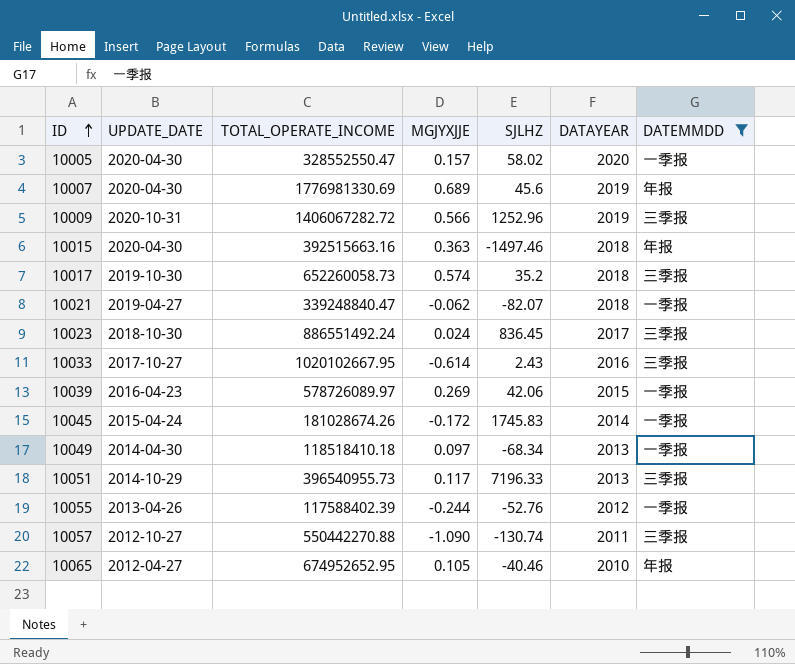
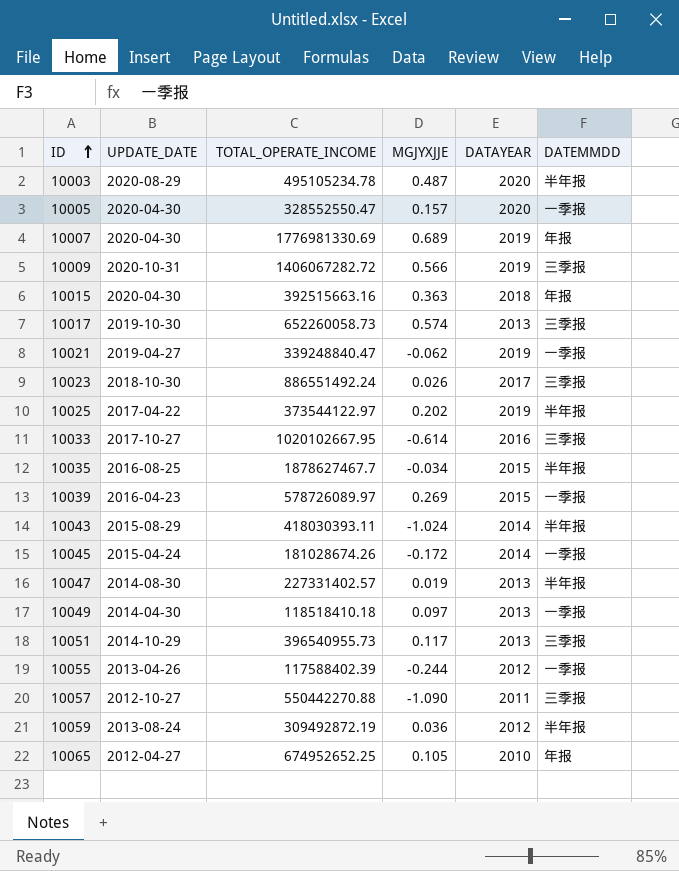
filter: DATEMMDD != 半年报 -> none
column SJLHZ | position: 5 -> none
10017 | DATAYEAR: 2018 -> 2013
10021 | DATAYEAR: 2018 -> 2019
10023 | MGJYXJJE: 0.024 -> 0.026
10065 | TOTAL_OPERATE_INCOME: 674952652.95 -> 674952652.25

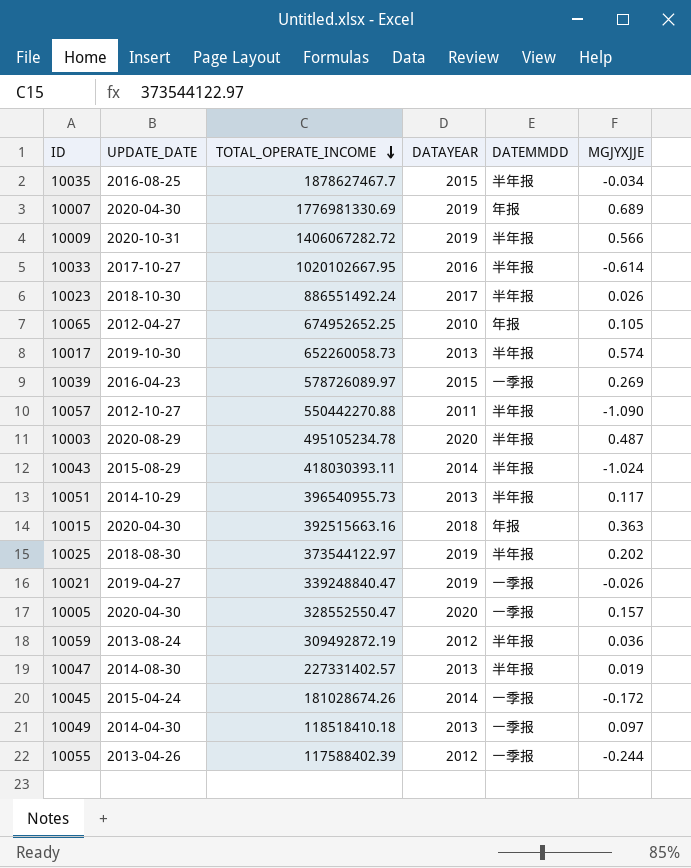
row order: ID ascending -> TOTAL_OPERATE_INCOME descending
column MGJYXJJE | position: 4 -> 6
10009 | DATEMMDD: 三季报 -> 半年报
10033 | DATEMMDD: 三季报 -> 半年报
10023 | DATEMMDD: 三季报 -> 半年报
10017 | DATEMMDD: 三季报 -> 半年报
10057 | DATEMMDD: 三季报 -> 半年报
10051 | DATEMMDD: 三季报 -> 半年报
10025 | UPDATE_DATE: 2017-04-22 -> 2018-08-30
10021 | MGJYXJJE: -0.062 -> -0.026

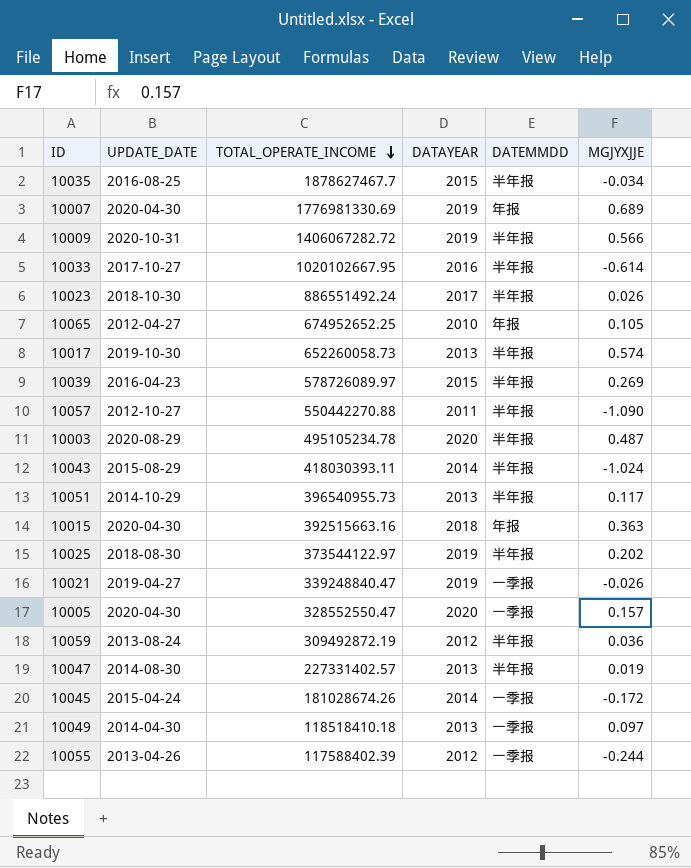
10039 | DATEMMDD: 一季报 -> 半年报

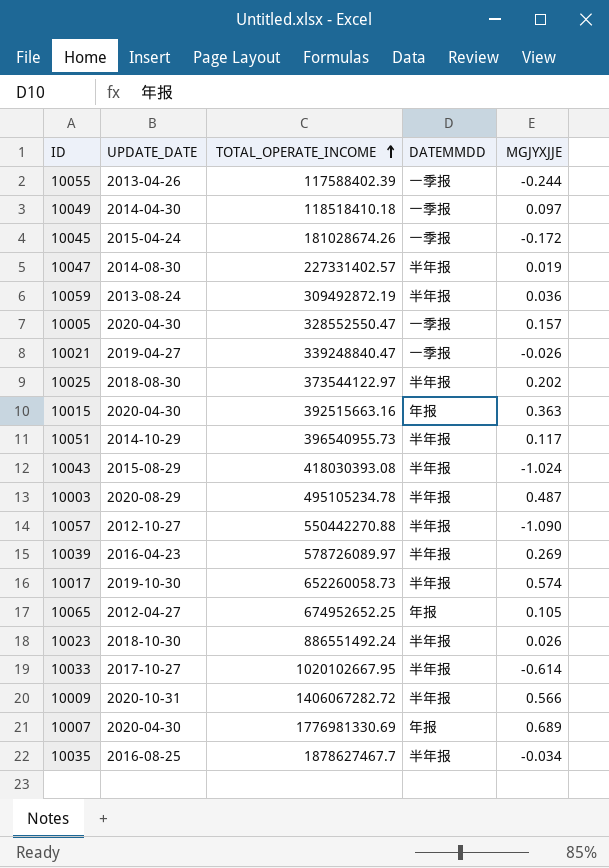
row order: TOTAL_OPERATE_INCOME descending -> TOTAL_OPERATE_INCOME ascending
column DATAYEAR | position: 4 -> none
10043 | TOTAL_OPERATE_INCOME: 418030393.11 -> 418030393.08

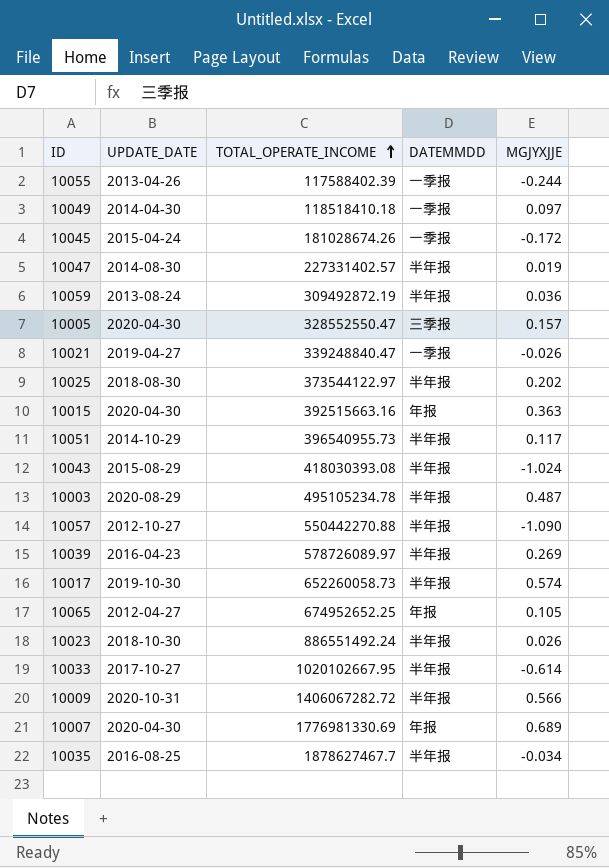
10005 | DATEMMDD: 一季报 -> 三季报

